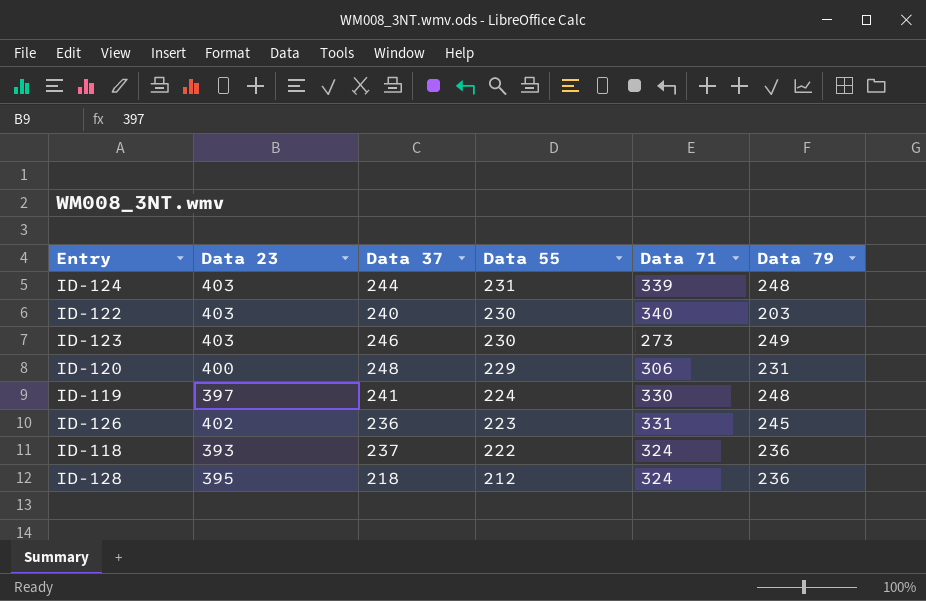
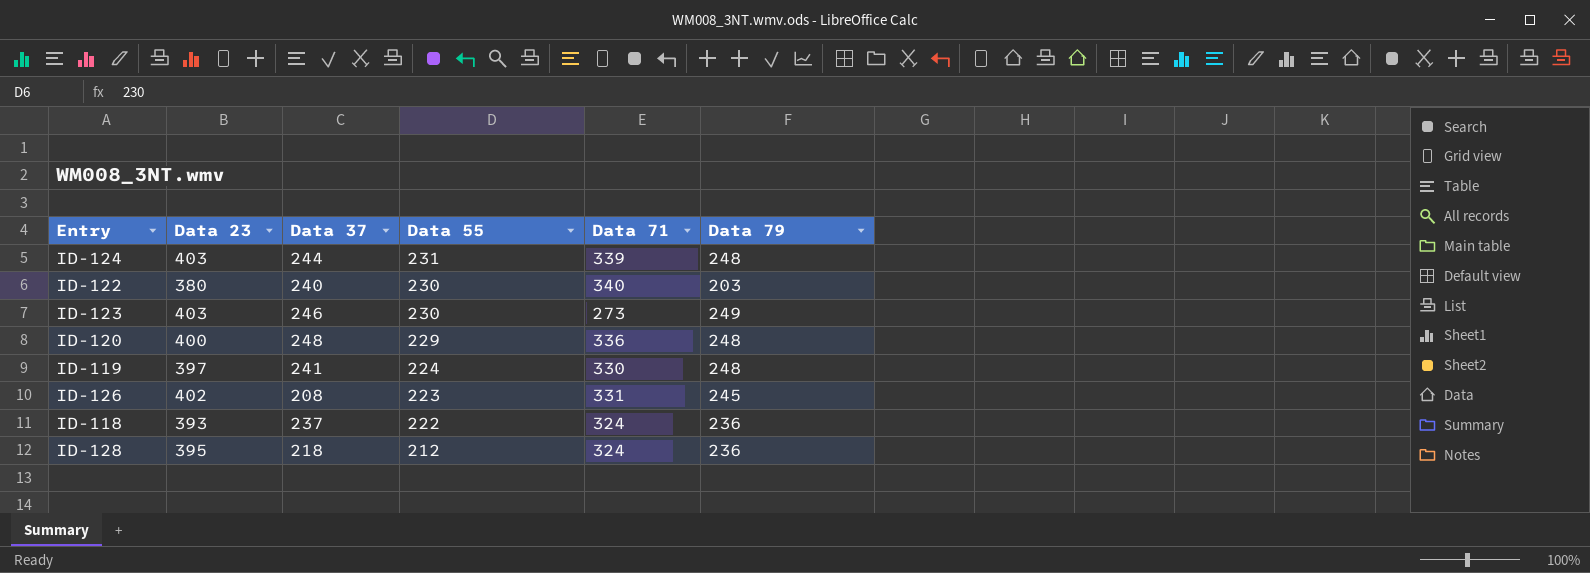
ID-122 | Data 23: 403 -> 380
ID-120 | Data 71: 306 -> 336
ID-120 | Data 79: 231 -> 248
ID-126 | Data 37: 236 -> 208

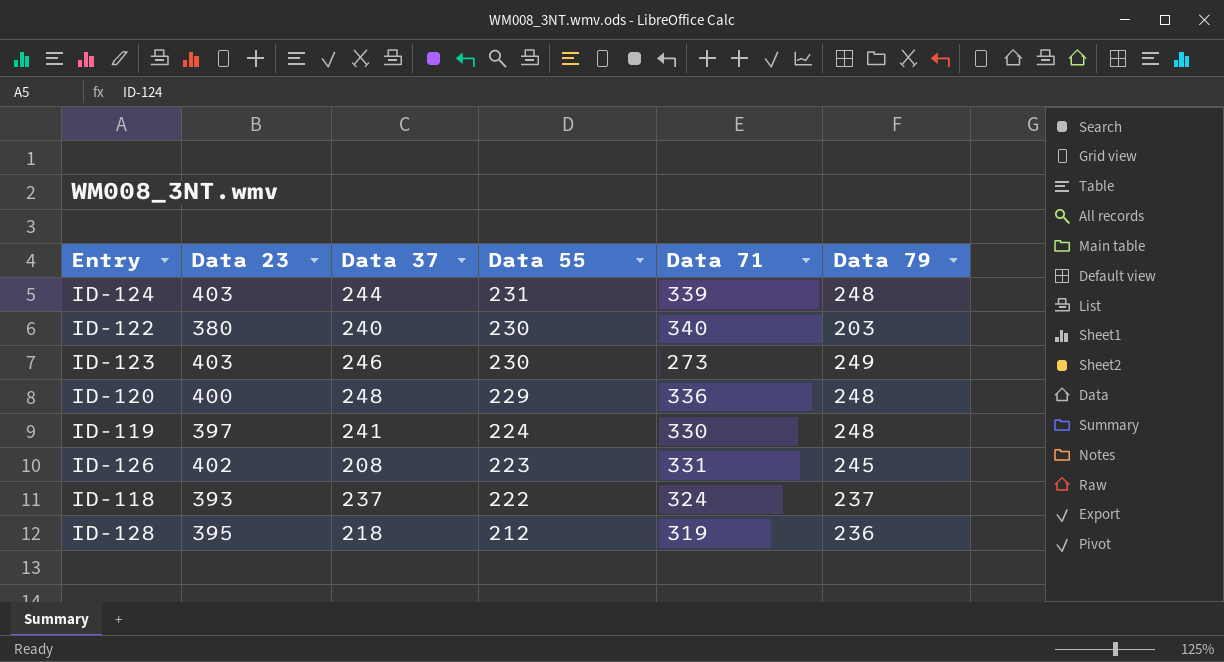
ID-118 | Data 79: 236 -> 237
ID-128 | Data 71: 324 -> 319

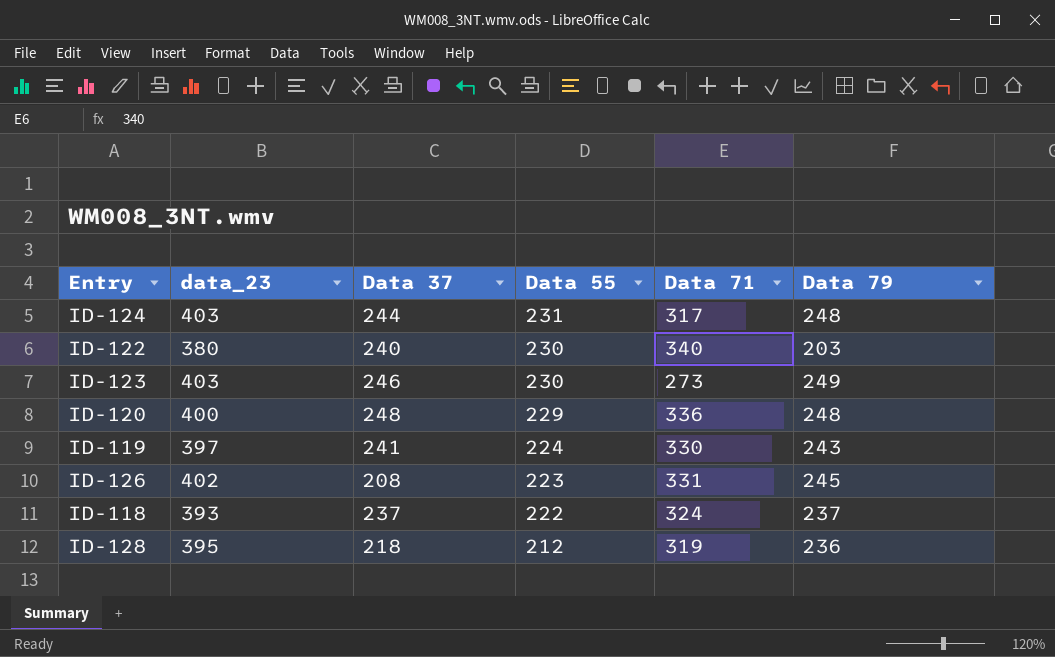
column name: Data 23 -> data_23
ID-124 | Data 71: 339 -> 317
ID-119 | Data 79: 248 -> 243

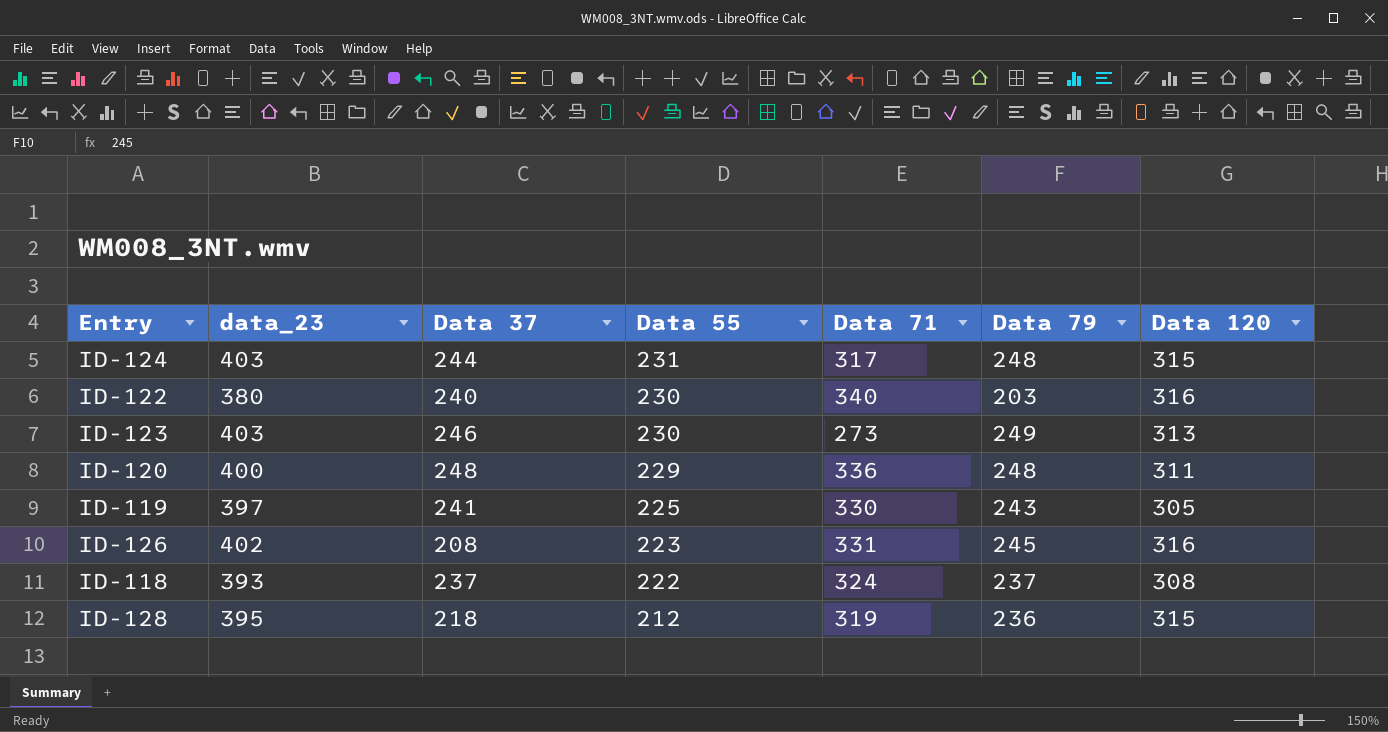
column Data 120 | position: none -> 7
ID-119 | Data 55: 224 -> 225

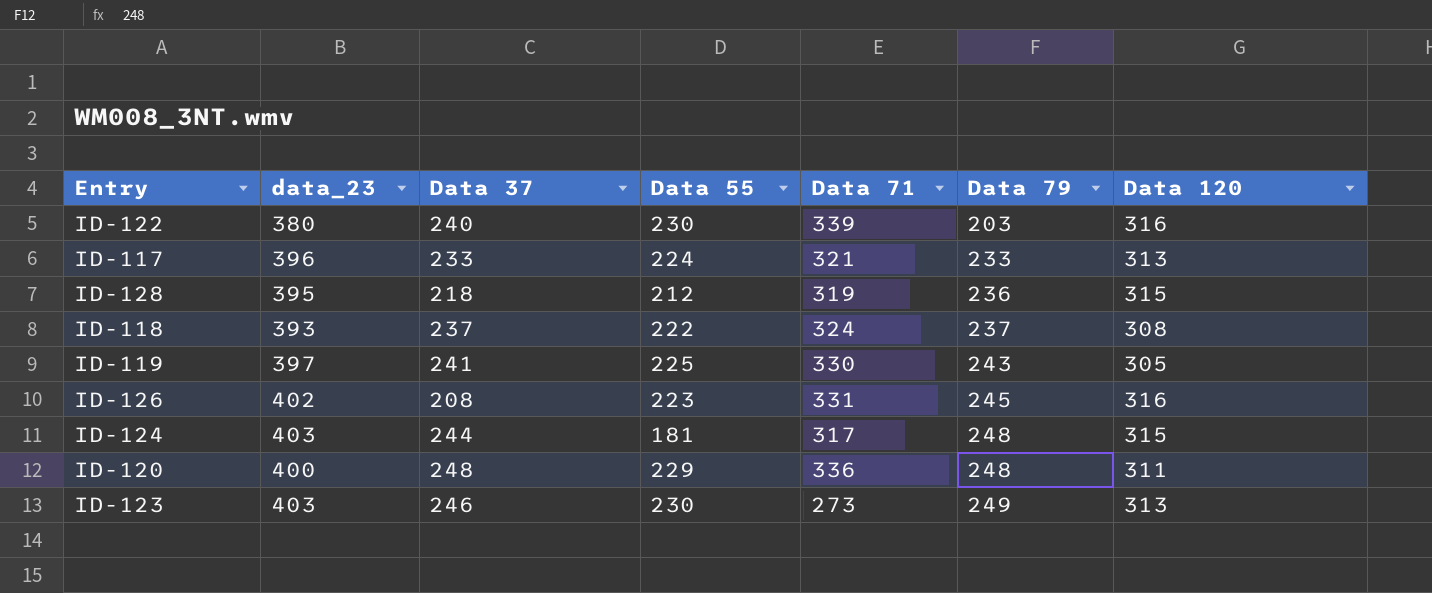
row order: Data 55 descending -> Data 79 ascending
ID-122 | Data 71: 340 -> 339
row ID-117: none -> 396 | 233 | 224 | 321 | 233 | 313
ID-124 | Data 55: 231 -> 181

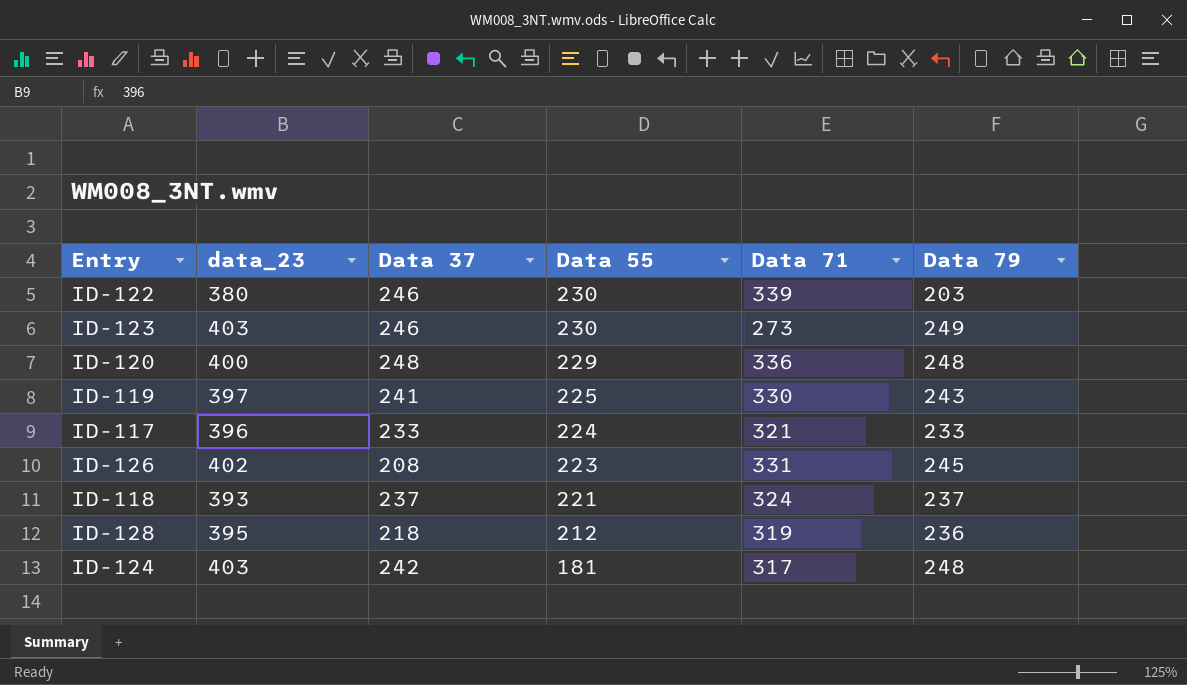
row order: Data 79 ascending -> Data 55 descending
column Data 120 | position: 7 -> none
ID-122 | Data 37: 240 -> 246
ID-118 | Data 55: 222 -> 221
ID-124 | Data 37: 244 -> 242

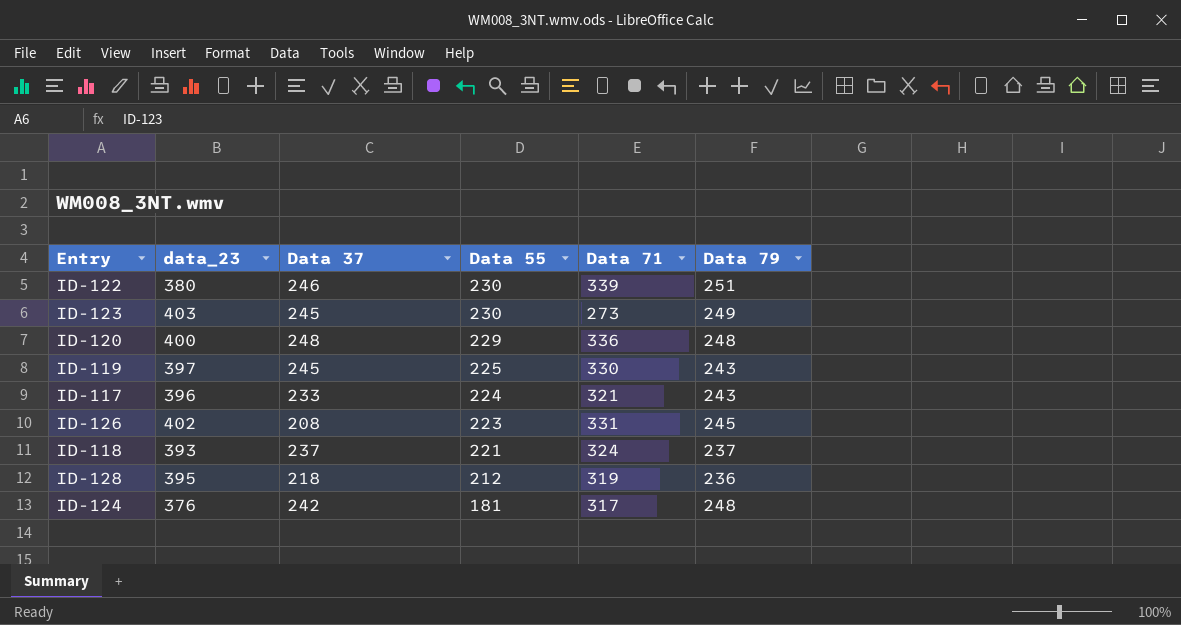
ID-122 | Data 79: 203 -> 251
ID-123 | Data 37: 246 -> 245
ID-119 | Data 37: 241 -> 245
ID-117 | Data 79: 233 -> 243
ID-124 | data_23: 403 -> 376

